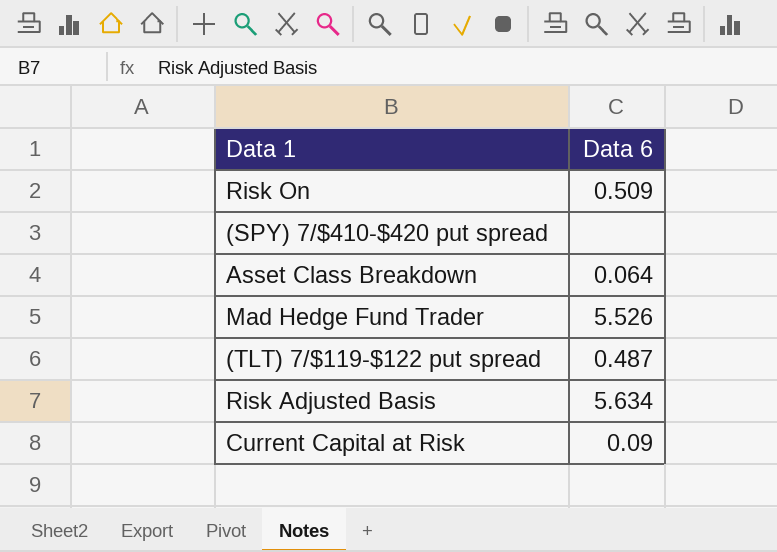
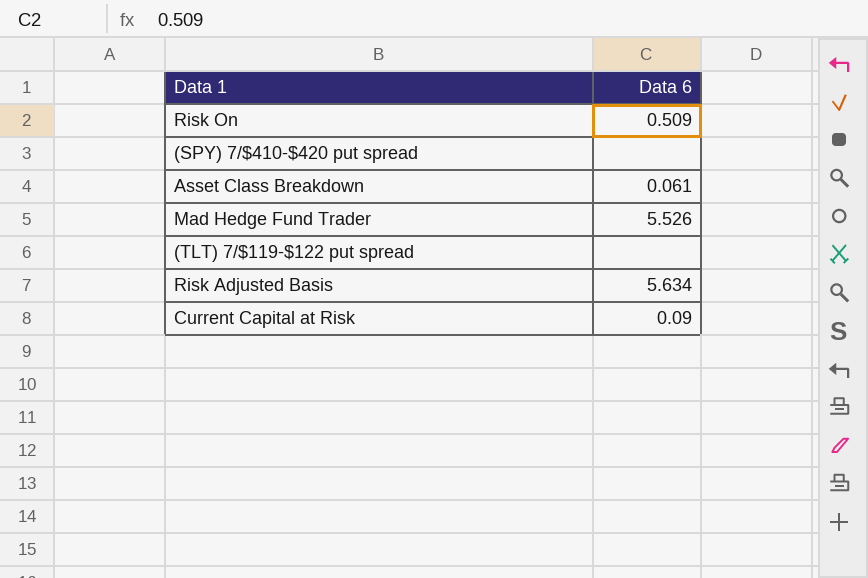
Asset Class Breakdown | Data 6: 0.064 -> 0.061
(TLT) 7/$119-$122 put spread | Data 6: 0.487 -> none

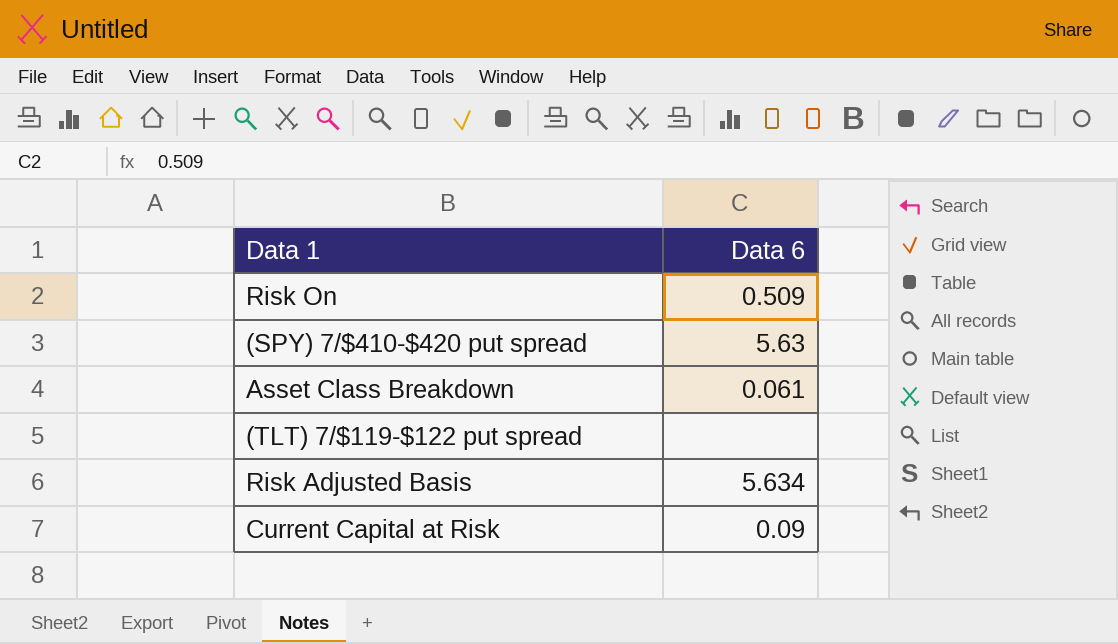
row Mad Hedge Fund Trader: 5.526 -> none
(SPY) 7/$410-$420 put spread | Data 6: none -> 5.63

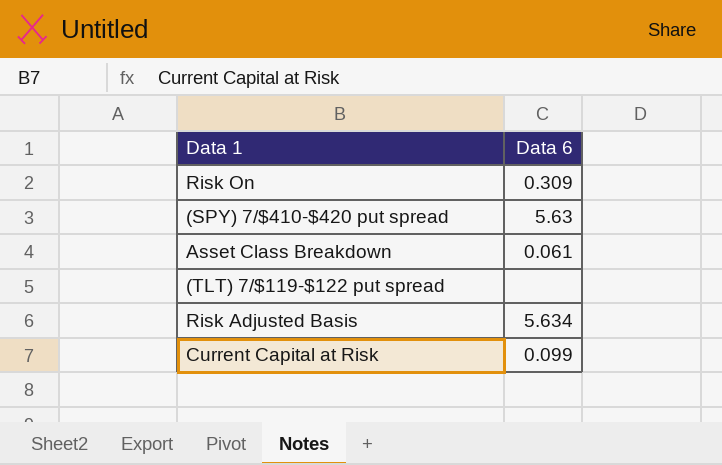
Risk On | Data 6: 0.509 -> 0.309
Current Capital at Risk | Data 6: 0.09 -> 0.099

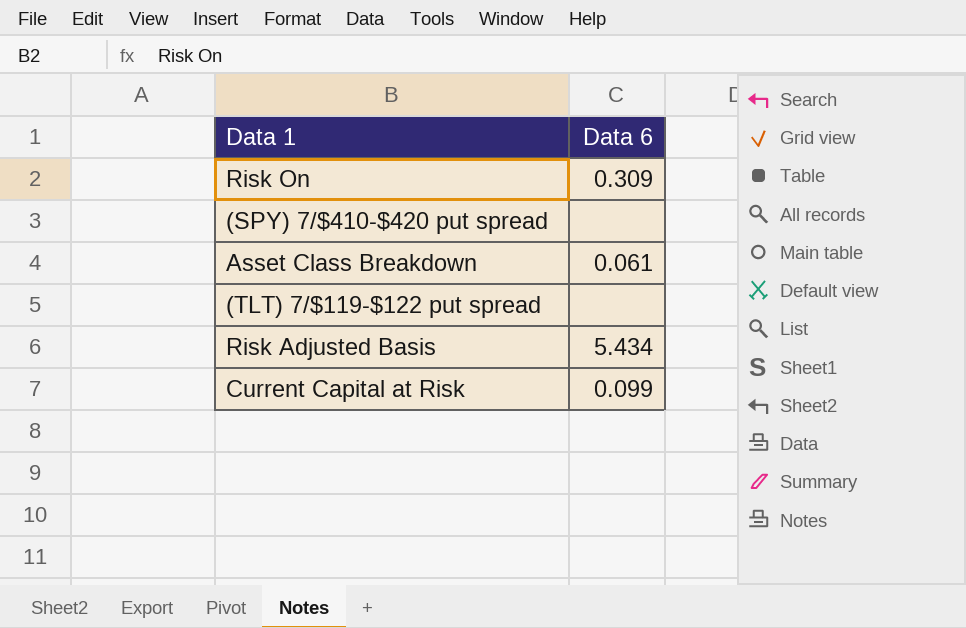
(SPY) 7/$410-$420 put spread | Data 6: 5.63 -> none
Risk Adjusted Basis | Data 6: 5.634 -> 5.434

